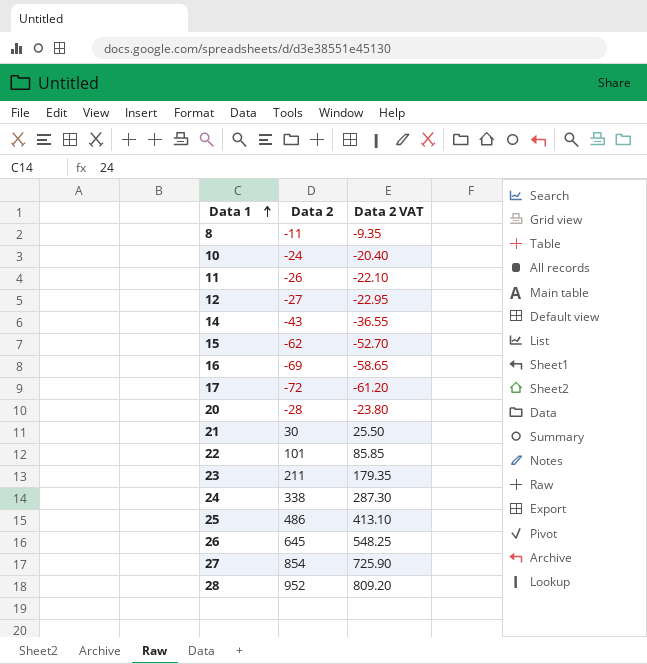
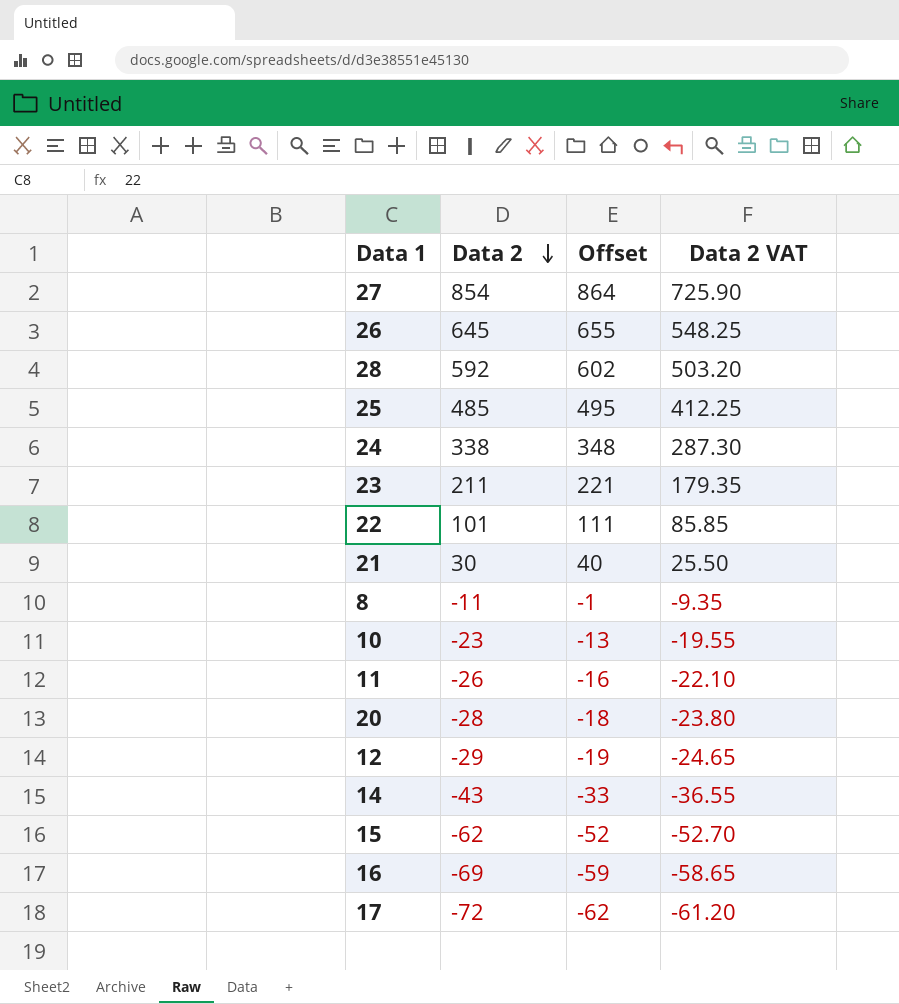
row order: Data 1 ascending -> Data 2 descending
column Offset | formula: none -> [Data 2] + 10
28 | Data 2: 952 -> 592
28 | Data 2 VAT: 809.20 -> 503.20
25 | Data 2: 486 -> 485
25 | Data 2 VAT: 413.10 -> 412.25
10 | Data 2: -24 -> -23
10 | Data 2 VAT: -20.40 -> -19.55
12 | Data 2: -27 -> -29
12 | Data 2 VAT: -22.95 -> -24.65

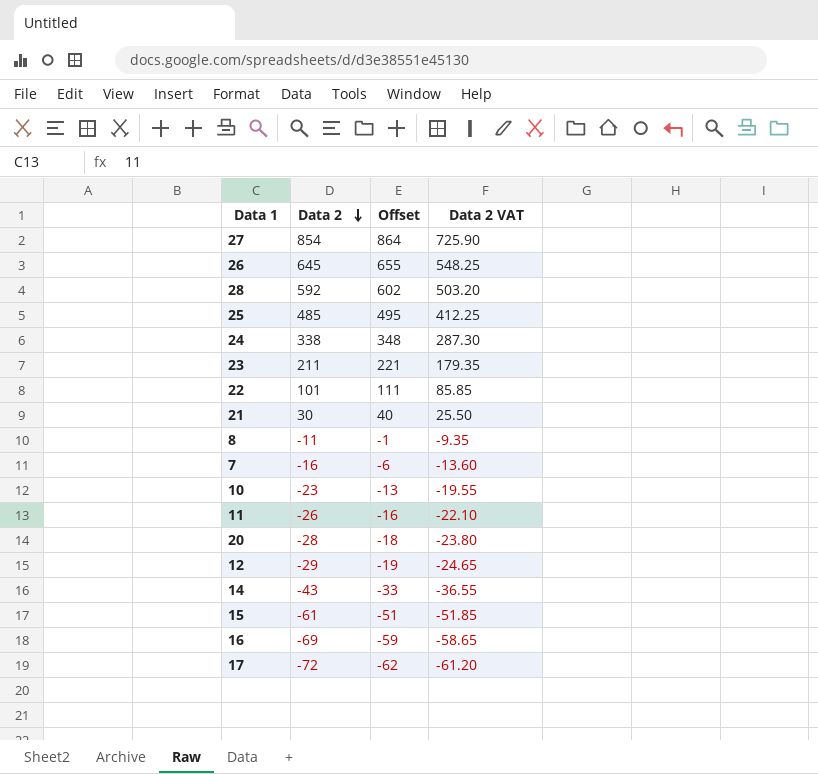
row 7: none -> -16 | -6 | -13.60
15 | Data 2: -62 -> -61
15 | Offset: -52 -> -51
15 | Data 2 VAT: -52.70 -> -51.85

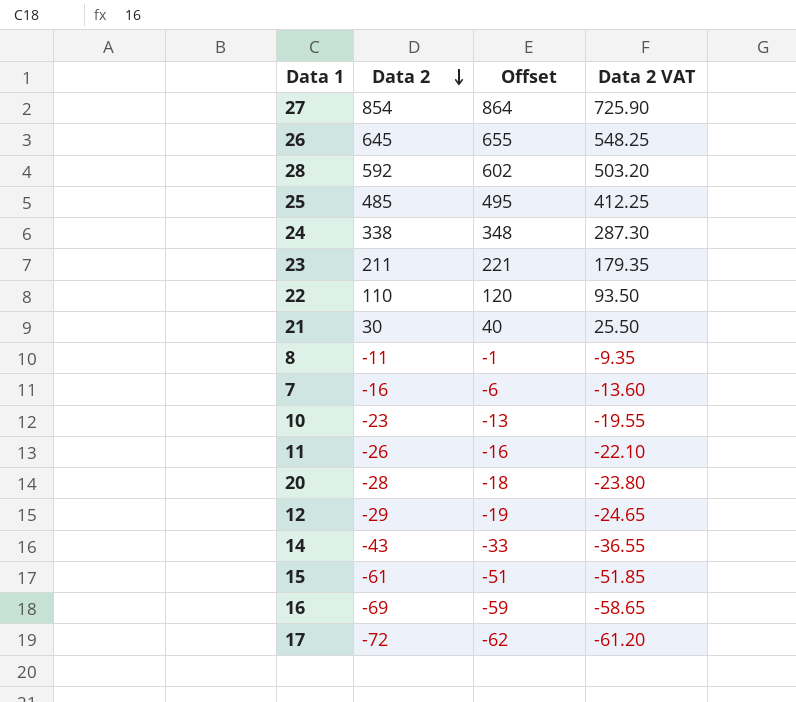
22 | Data 2: 101 -> 110
22 | Offset: 111 -> 120
22 | Data 2 VAT: 85.85 -> 93.50

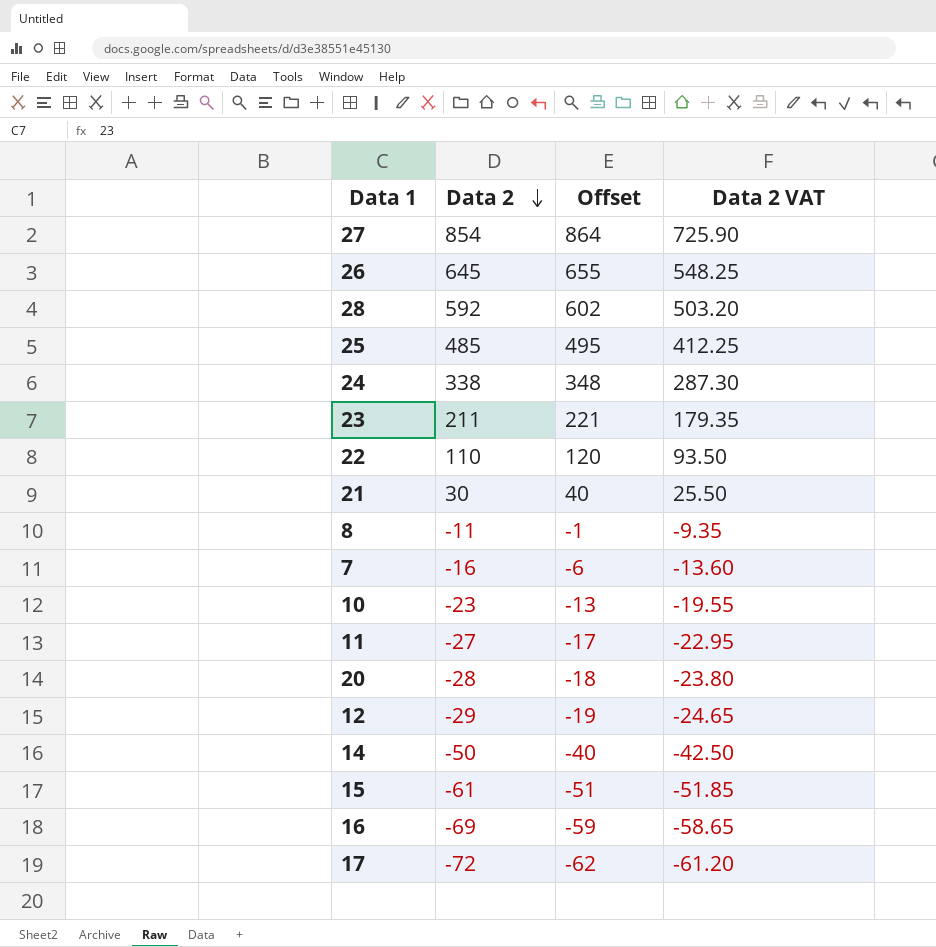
11 | Data 2: -26 -> -27
11 | Offset: -16 -> -17
11 | Data 2 VAT: -22.10 -> -22.95
14 | Data 2: -43 -> -50
14 | Offset: -33 -> -40
14 | Data 2 VAT: -36.55 -> -42.50

